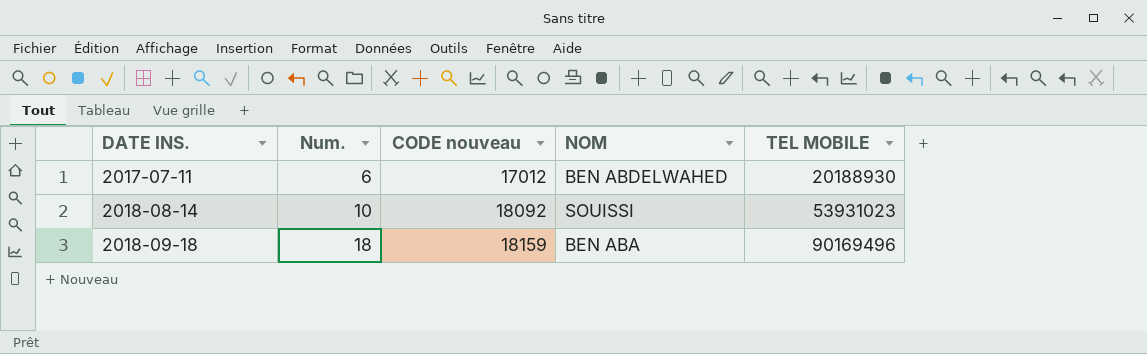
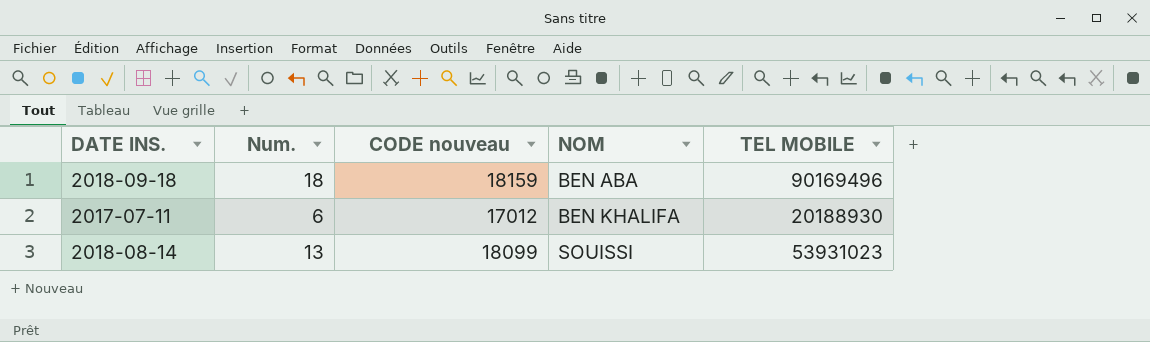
row order: DATE INS. ascending -> NOM ascending
2017-07-11 | NOM: BEN ABDELWAHED -> BEN KHALIFA
2018-08-14 | Num.: 10 -> 13
2018-08-14 | CODE nouveau: 18092 -> 18099

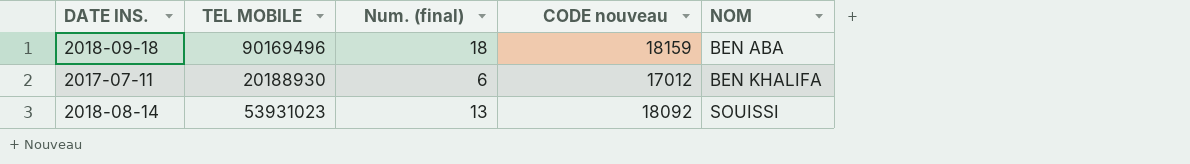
column TEL MOBILE | position: 5 -> 2
column name: Num. -> Num. (final)
2018-08-14 | CODE nouveau: 18099 -> 18092

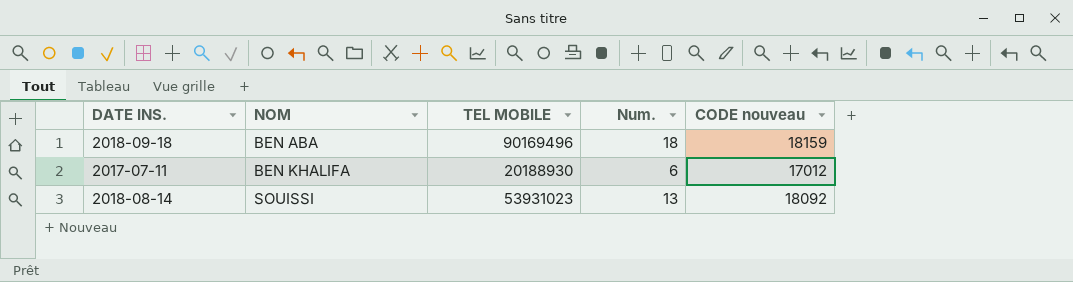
column NOM | position: 5 -> 2
column name: Num. (final) -> Num.

